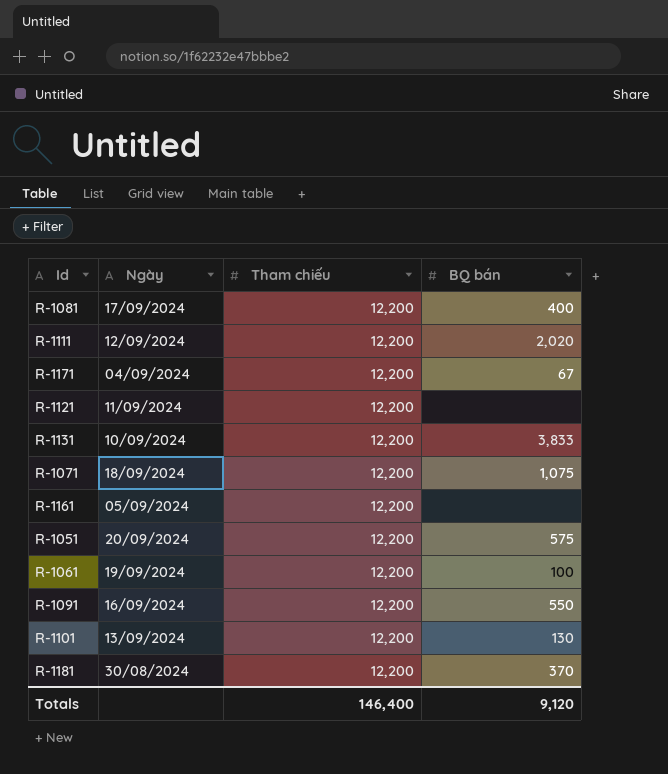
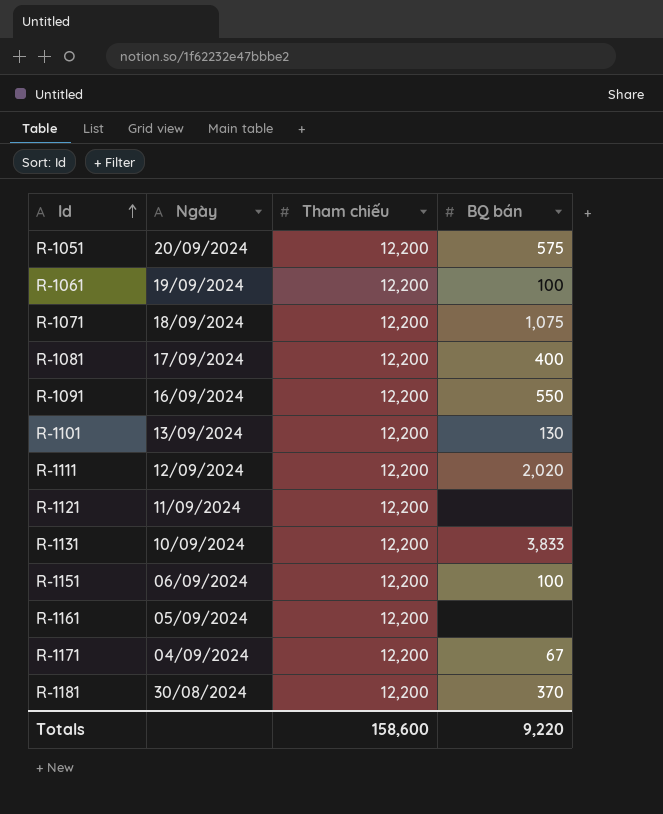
row order: none -> Id ascending
row R-1151: none -> 06/09/2024 | 12,200 | 100
Totals | Tham chiếu: 146,400 -> 158,600
Totals | BQ bán: 9,120 -> 9,220

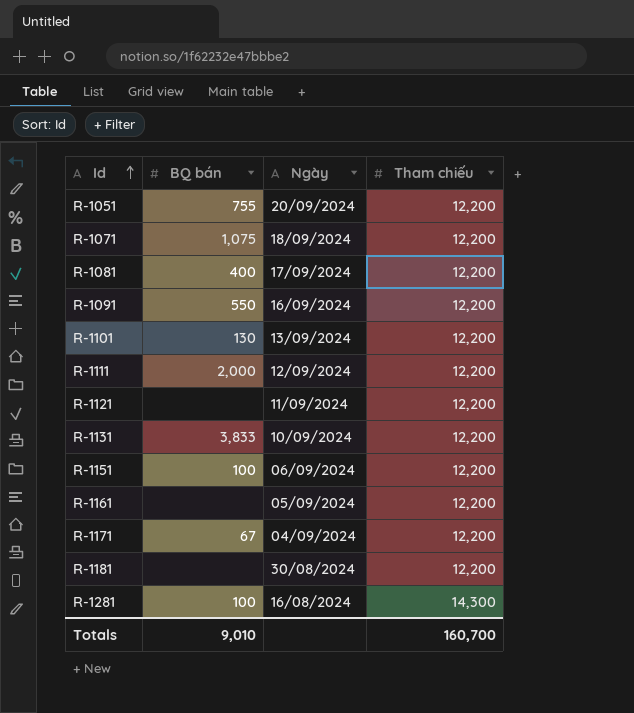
column BQ bán | position: 4 -> 2
row R-1061: 19/09/2024 | 12,200 | 100 -> none
R-1051 | BQ bán: 575 -> 755
R-1111 | BQ bán: 2,020 -> 2,000
R-1181 | BQ bán: 370 -> none
row R-1281: none -> 100 | 16/08/2024 | 14,300
Totals | BQ bán: 9,220 -> 9,010
Totals | Tham chiếu: 158,600 -> 160,700

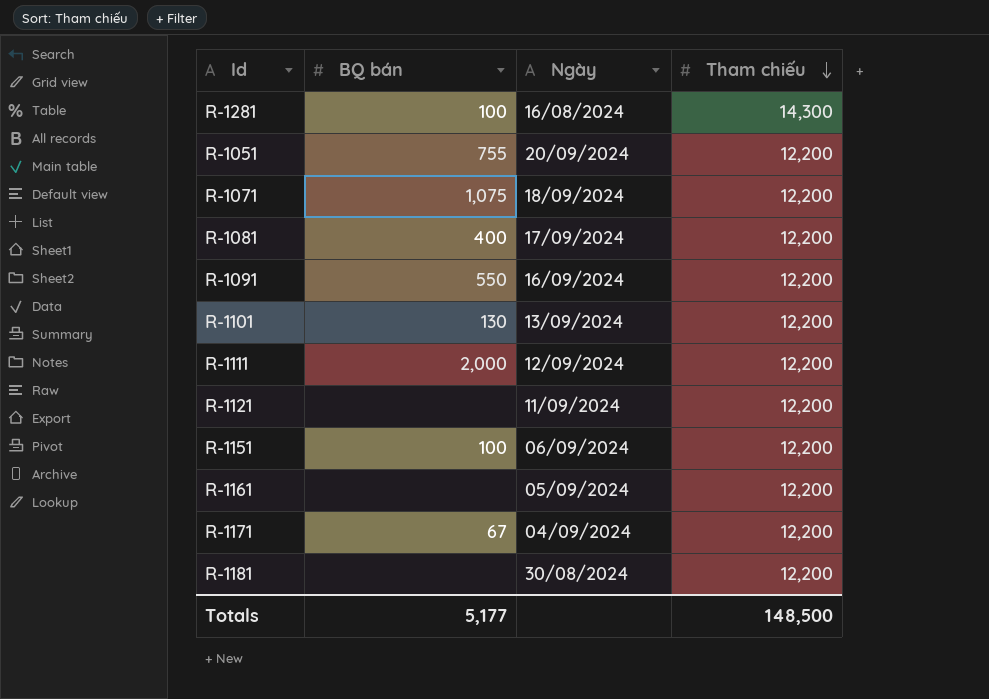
row order: Id ascending -> Tham chiếu descending
row R-1131: 3,833 | 10/09/2024 | 12,200 -> none
Totals | BQ bán: 9,010 -> 5,177
Totals | Tham chiếu: 160,700 -> 148,500

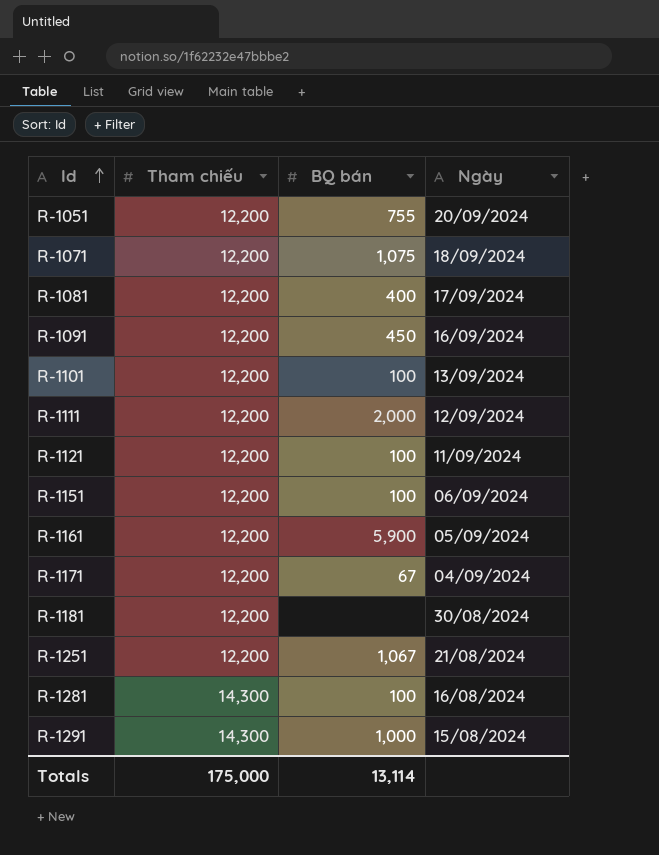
row order: Tham chiếu descending -> Id ascending
column Tham chiếu | position: 4 -> 2
R-1091 | BQ bán: 550 -> 450
R-1101 | BQ bán: 130 -> 100
R-1121 | BQ bán: none -> 100
R-1161 | BQ bán: none -> 5,900
row R-1251: none -> 12,200 | 1,067 | 21/08/2024
row R-1291: none -> 14,300 | 1,000 | 15/08/2024
Totals | Tham chiếu: 148,500 -> 175,000
Totals | BQ bán: 5,177 -> 13,114

